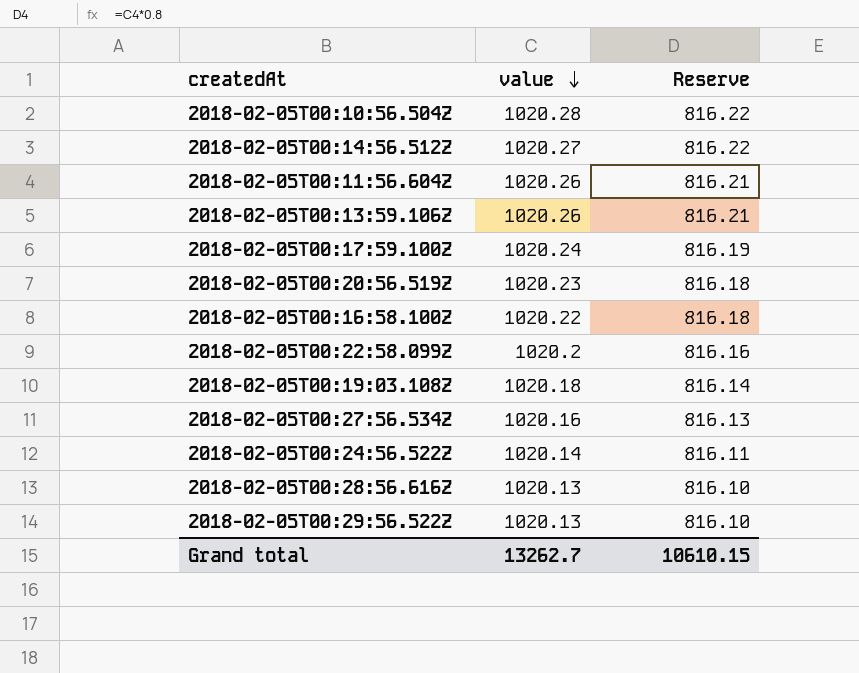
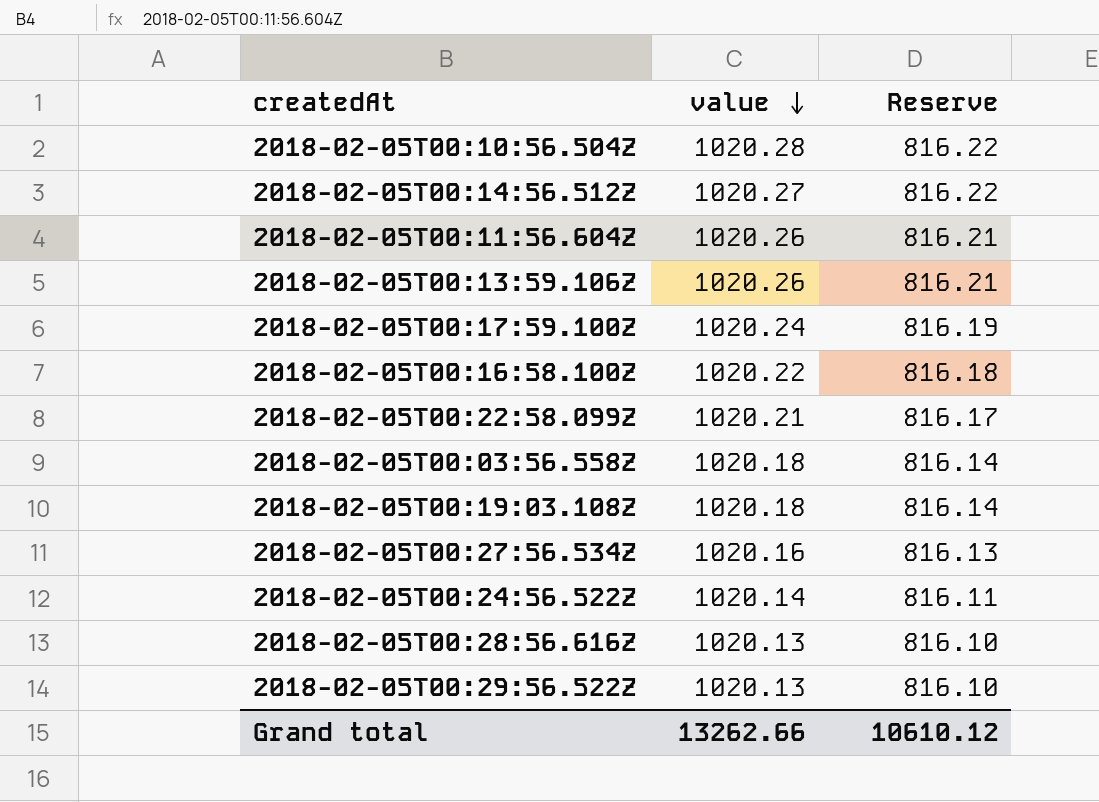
row 2018-02-05T00:20:56.519Z: 1020.23 | 816.18 -> none
2018-02-05T00:22:58.099Z | value: 1020.2 -> 1020.21
2018-02-05T00:22:58.099Z | Reserve: 816.16 -> 816.17
row 2018-02-05T00:03:56.558Z: none -> 1020.18 | 816.14
Grand total | value: 13262.7 -> 13262.66
Grand total | Reserve: 10610.15 -> 10610.12

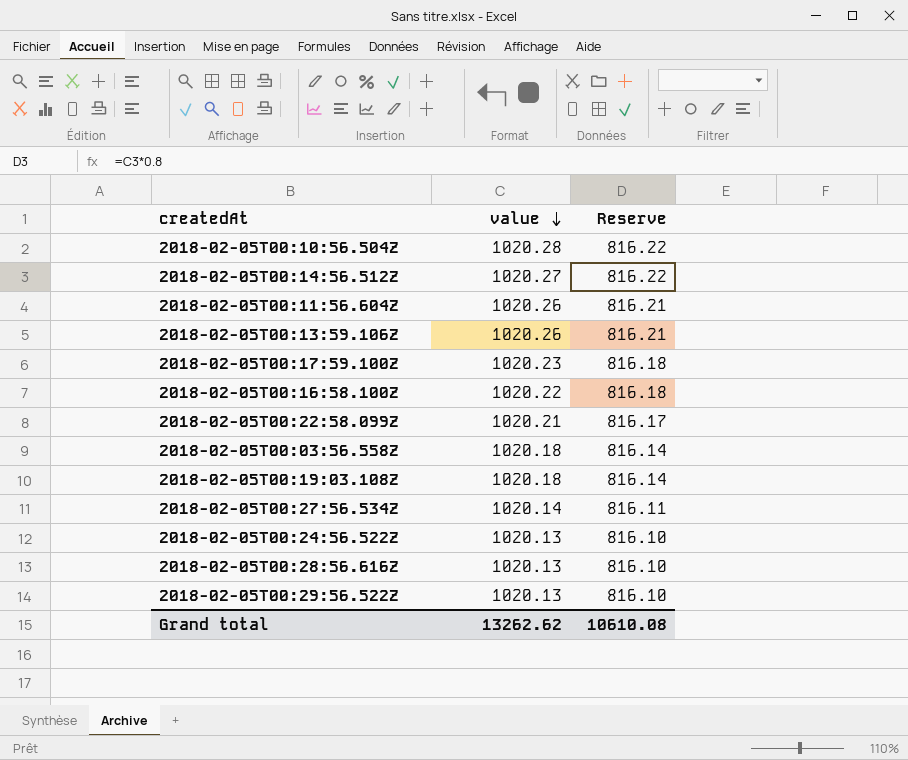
2018-02-05T00:17:59.100Z | value: 1020.24 -> 1020.23
2018-02-05T00:17:59.100Z | Reserve: 816.19 -> 816.18
2018-02-05T00:27:56.534Z | value: 1020.16 -> 1020.14
2018-02-05T00:27:56.534Z | Reserve: 816.13 -> 816.11
2018-02-05T00:24:56.522Z | value: 1020.14 -> 1020.13
2018-02-05T00:24:56.522Z | Reserve: 816.11 -> 816.10
Grand total | value: 13262.66 -> 13262.62
Grand total | Reserve: 10610.12 -> 10610.08

